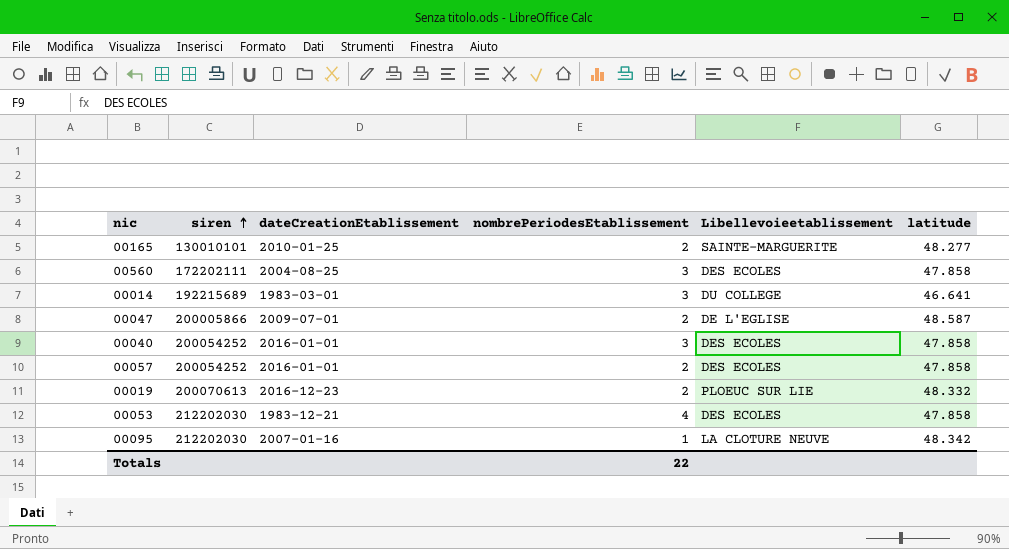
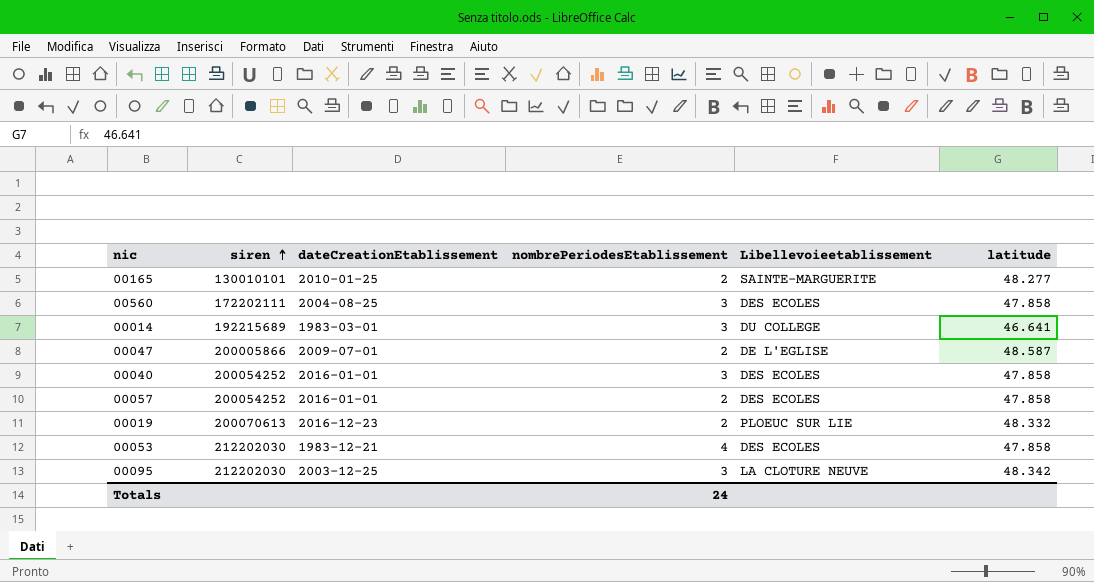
00095 | dateCreationEtablissement: 2007-01-16 -> 2003-12-25
00095 | nombrePeriodesEtablissement: 1 -> 3
Totals | nombrePeriodesEtablissement: 22 -> 24

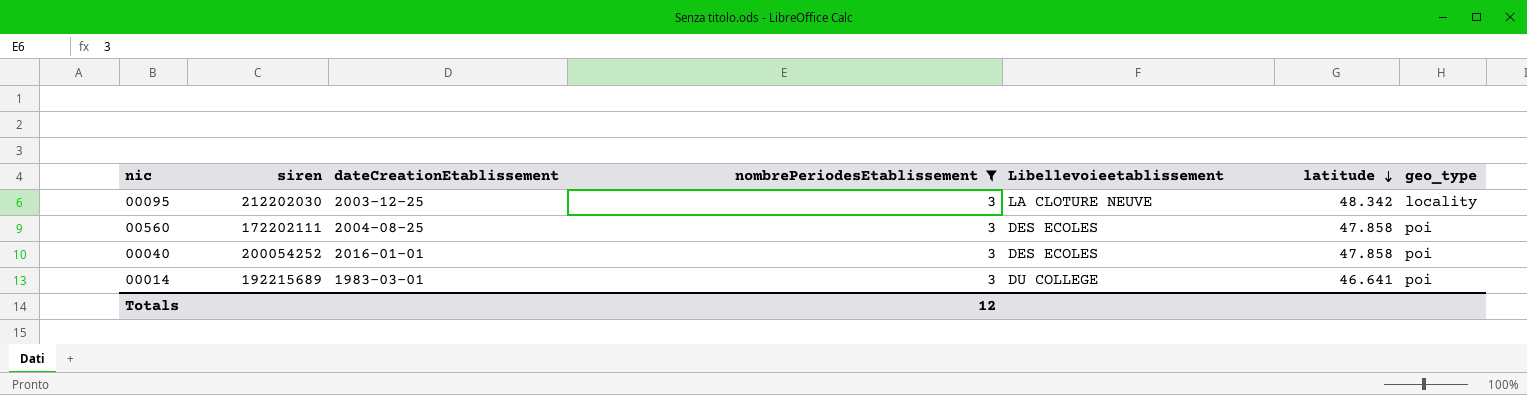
filter: none -> nombrePeriodesEtablissement = 3
row order: siren ascending -> latitude descending
column geo_type | position: none -> 7
Totals | nombrePeriodesEtablissement: 24 -> 12

